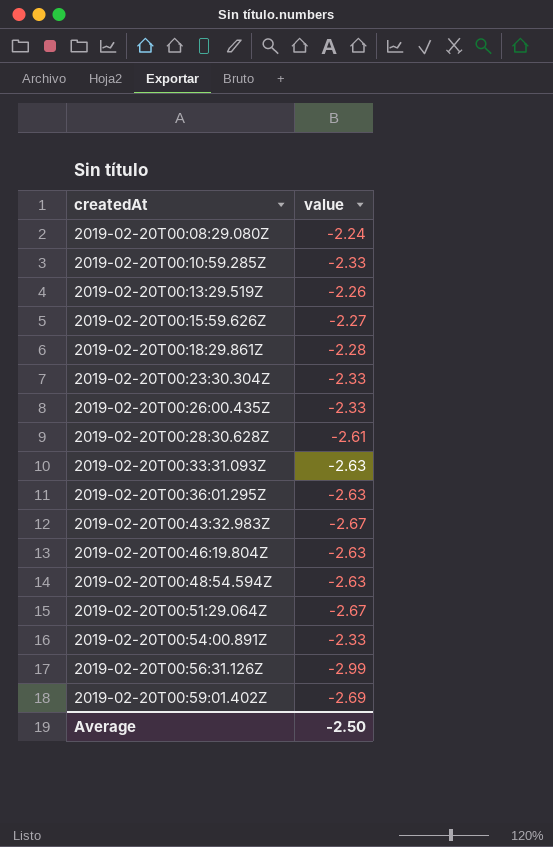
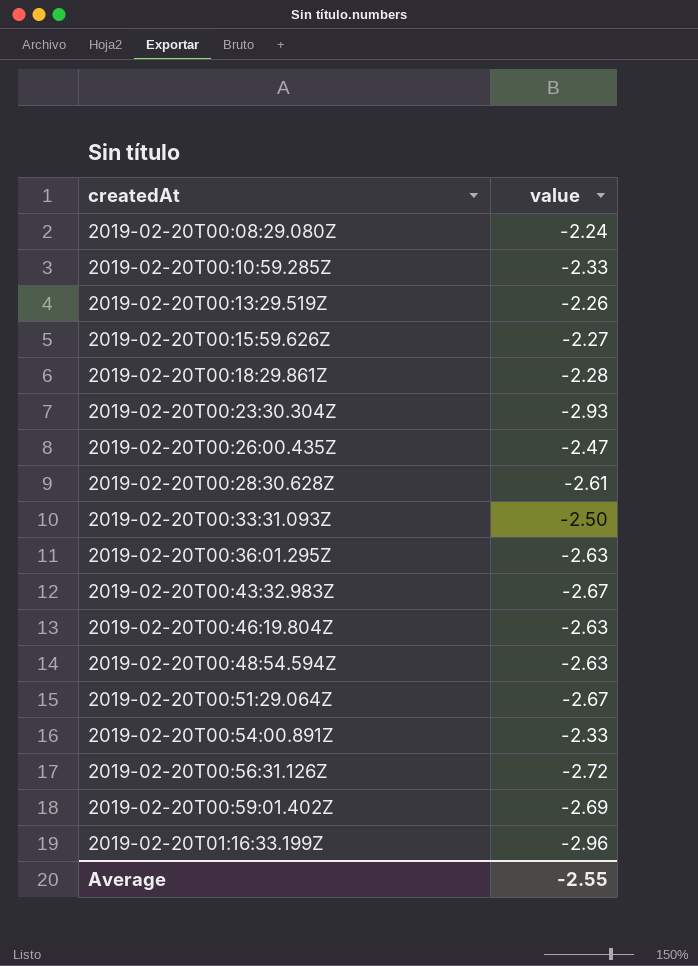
2019-02-20T00:23:30.304Z | value: -2.33 -> -2.93
2019-02-20T00:26:00.435Z | value: -2.33 -> -2.47
2019-02-20T00:33:31.093Z | value: -2.63 -> -2.50
2019-02-20T00:56:31.126Z | value: -2.99 -> -2.72
row 2019-02-20T01:16:33.199Z: none -> -2.96
Average | value: -2.50 -> -2.55

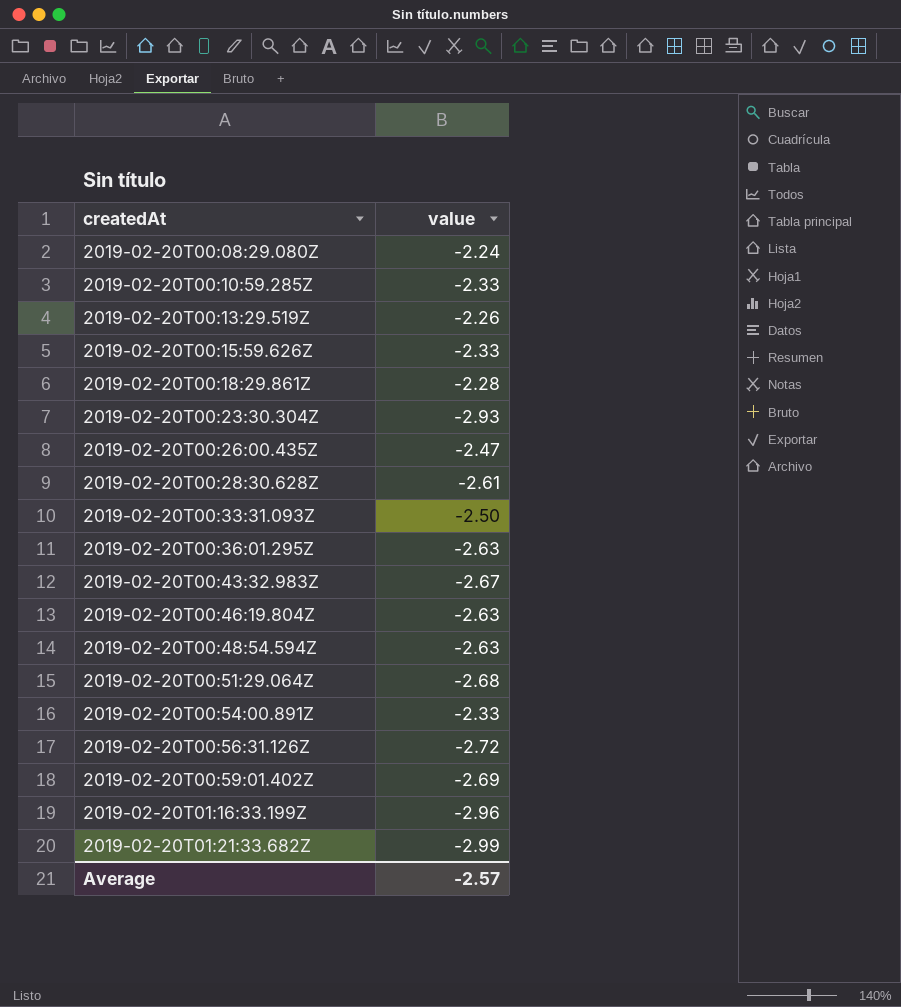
2019-02-20T00:15:59.626Z | value: -2.27 -> -2.33
2019-02-20T00:51:29.064Z | value: -2.67 -> -2.68
row 2019-02-20T01:21:33.682Z: none -> -2.99
Average | value: -2.55 -> -2.57

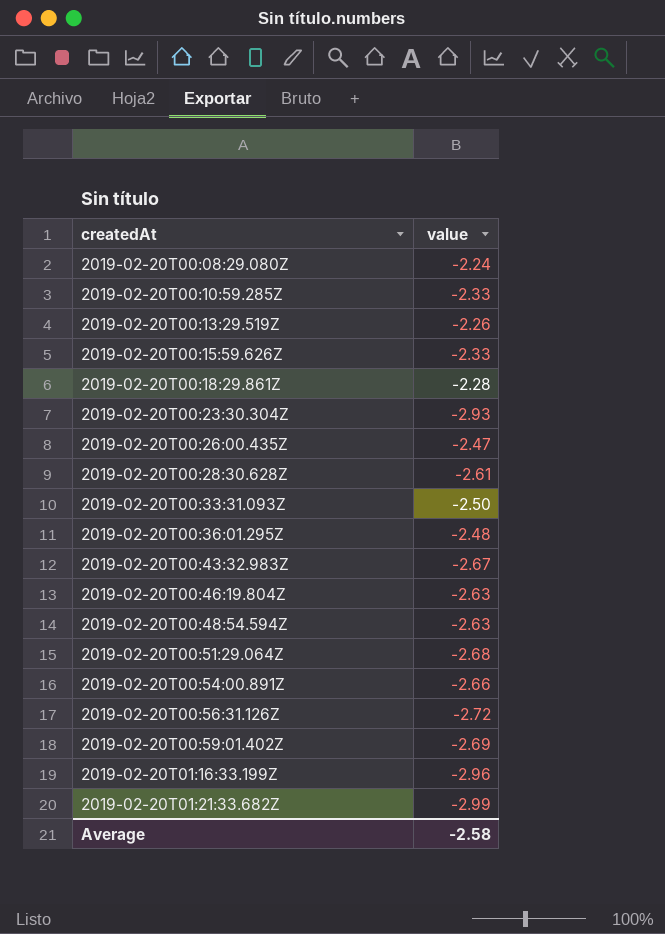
2019-02-20T00:36:01.295Z | value: -2.63 -> -2.48
2019-02-20T00:54:00.891Z | value: -2.33 -> -2.66
Average | value: -2.57 -> -2.58

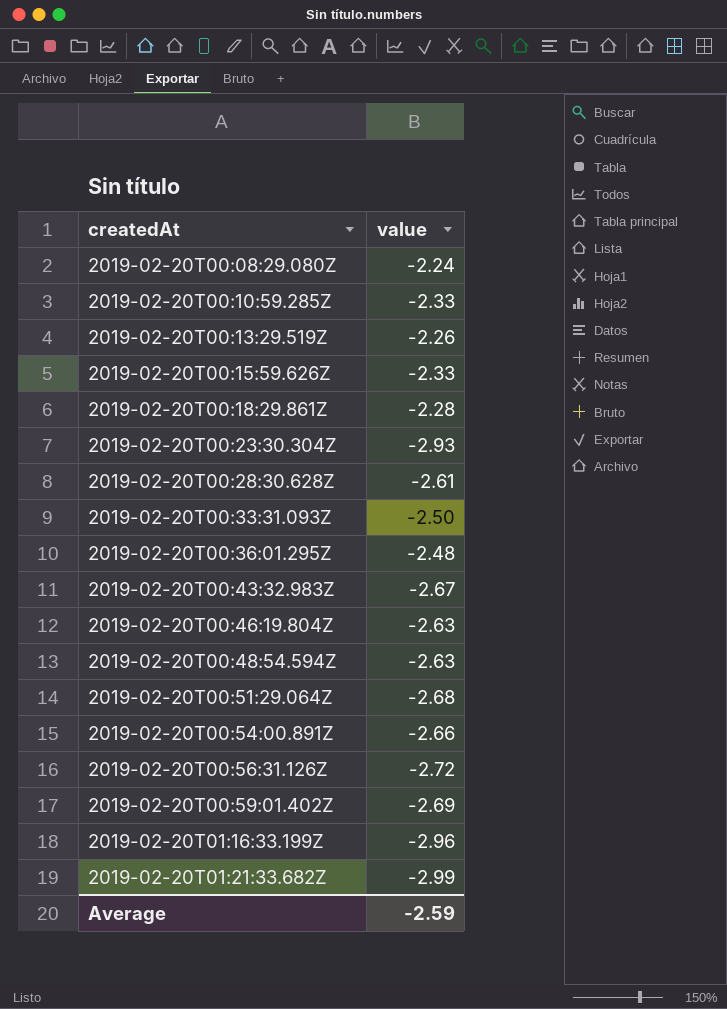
row 2019-02-20T00:26:00.435Z: -2.47 -> none
Average | value: -2.58 -> -2.59

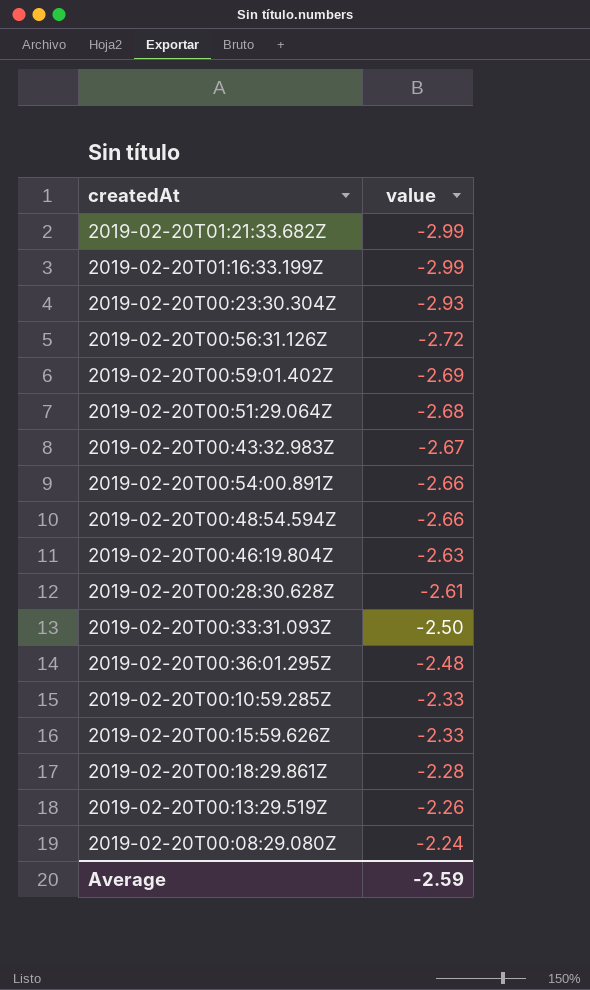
row order: createdAt ascending -> value ascending
2019-02-20T01:16:33.199Z | value: -2.96 -> -2.99
2019-02-20T00:48:54.594Z | value: -2.63 -> -2.66

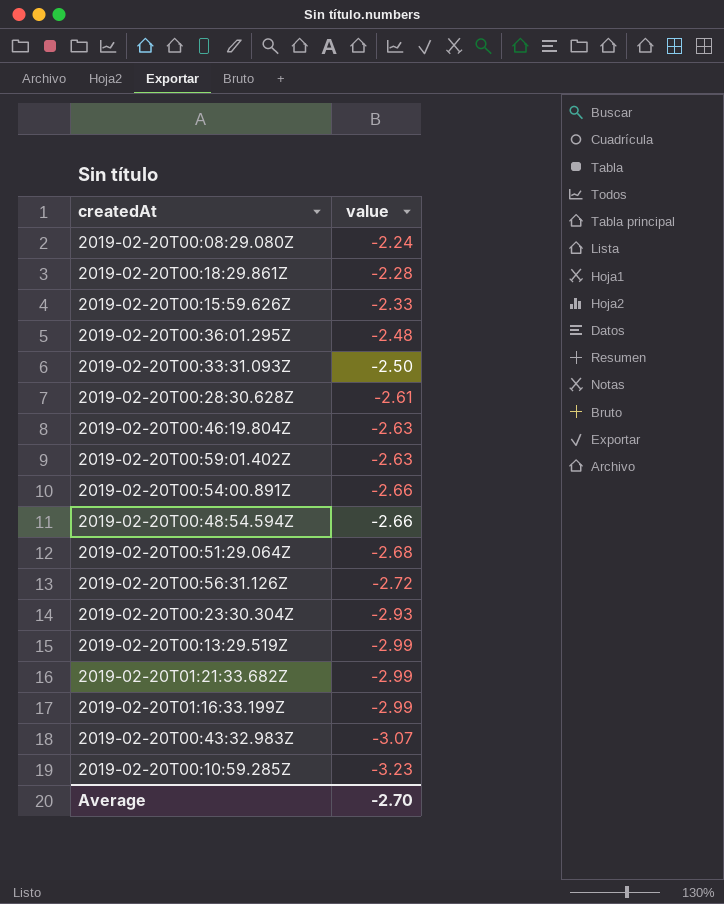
row order: value ascending -> value descending
2019-02-20T00:59:01.402Z | value: -2.69 -> -2.63
2019-02-20T00:13:29.519Z | value: -2.26 -> -2.99
2019-02-20T00:43:32.983Z | value: -2.67 -> -3.07
2019-02-20T00:10:59.285Z | value: -2.33 -> -3.23
Average | value: -2.59 -> -2.70

